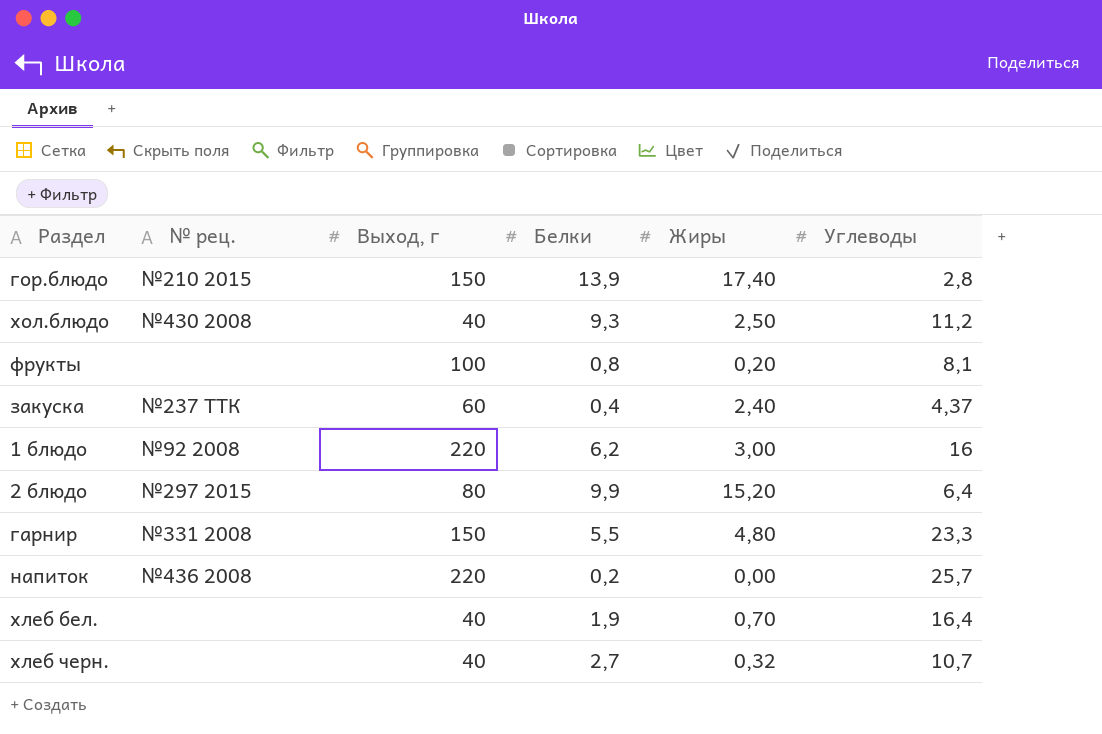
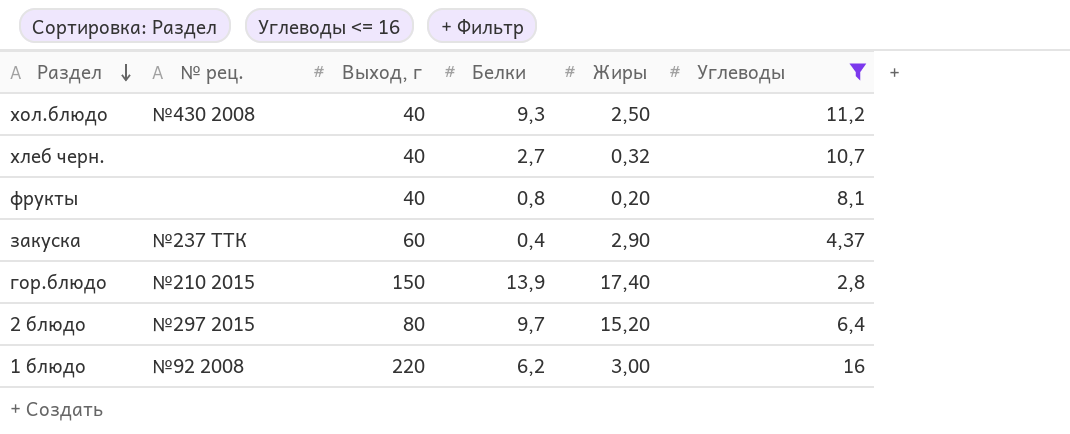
filter: none -> Углеводы <= 16
row order: none -> Раздел descending
фрукты | Выход, г: 100 -> 40
закуска | Жиры: 2,40 -> 2,90
2 блюдо | Белки: 9,9 -> 9,7

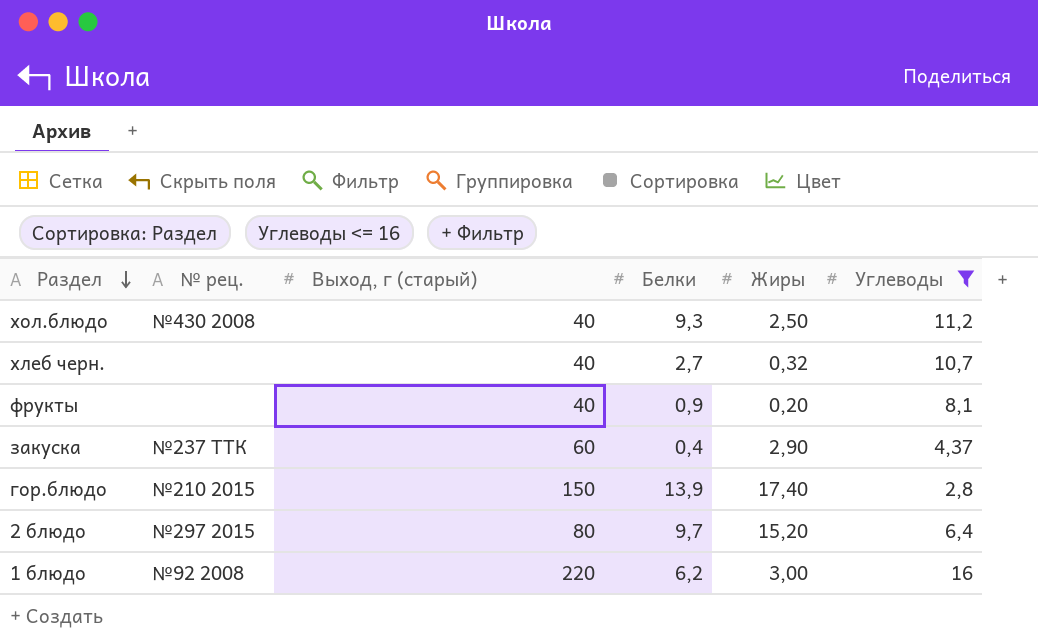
column name: Выход, г -> Выход, г (старый)
фрукты | Белки: 0,8 -> 0,9

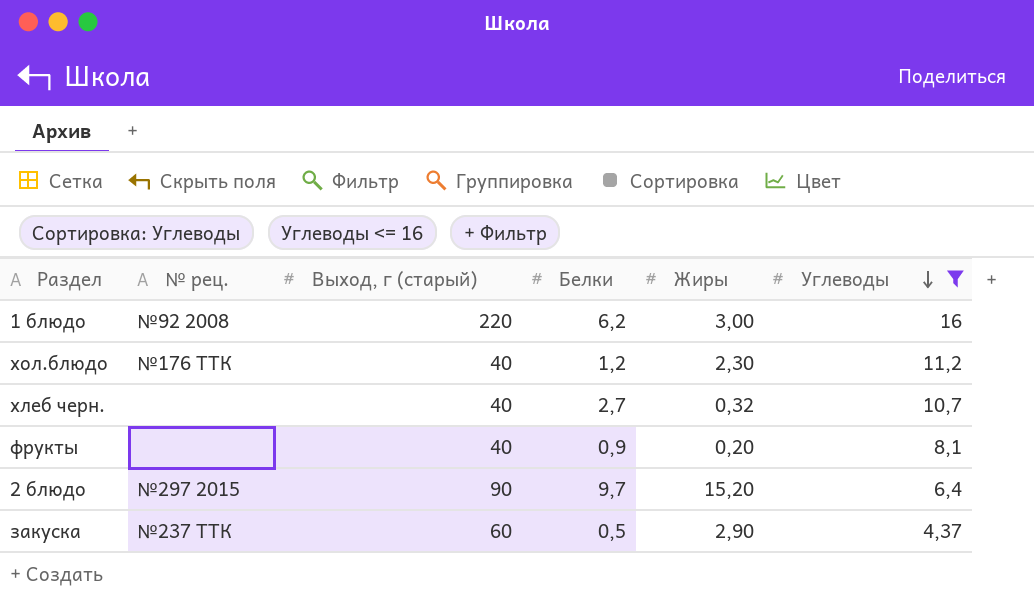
row order: Раздел descending -> Углеводы descending
row гор.блюдо: №210 2015 | 150 | 13,9 | 17,40 | 2,8 -> none
хол.блюдо | № рец.: №430 2008 -> №176 ТТК
хол.блюдо | Белки: 9,3 -> 1,2
хол.блюдо | Жиры: 2,50 -> 2,30
2 блюдо | Выход, г (старый): 80 -> 90
закуска | Белки: 0,4 -> 0,5

